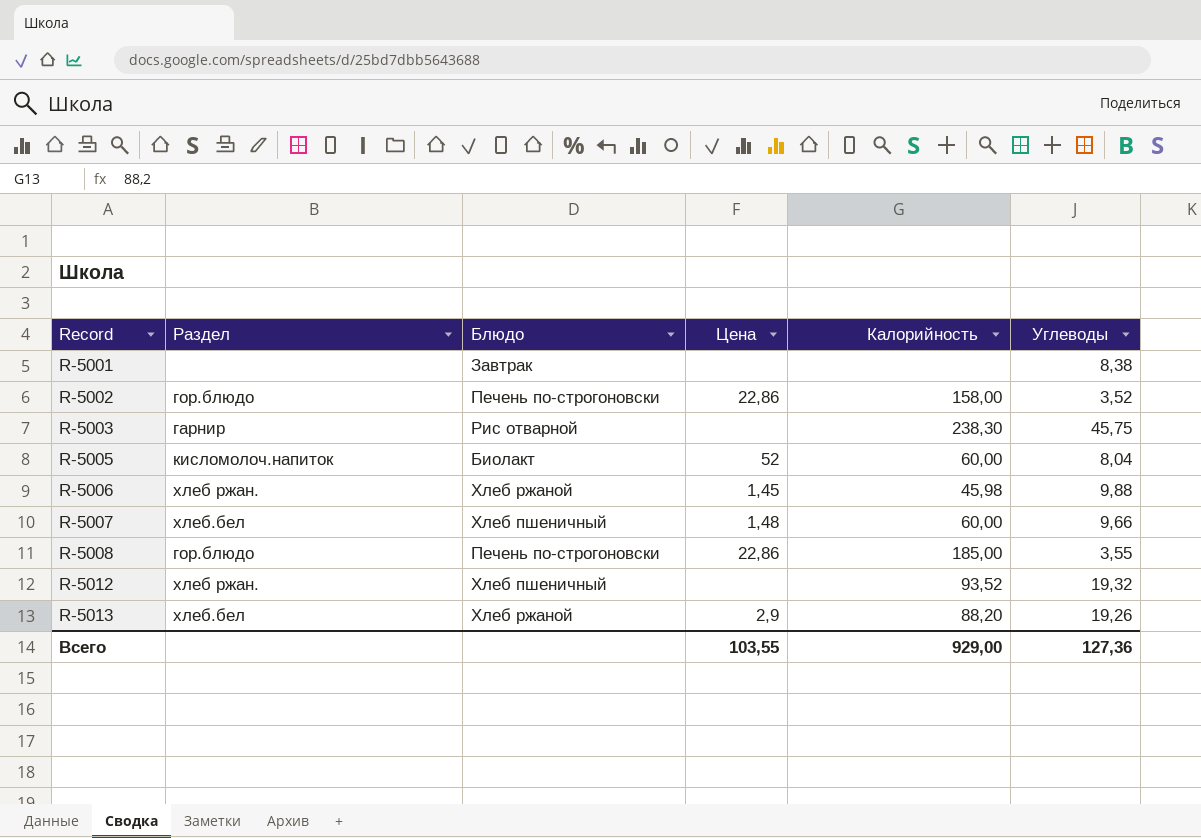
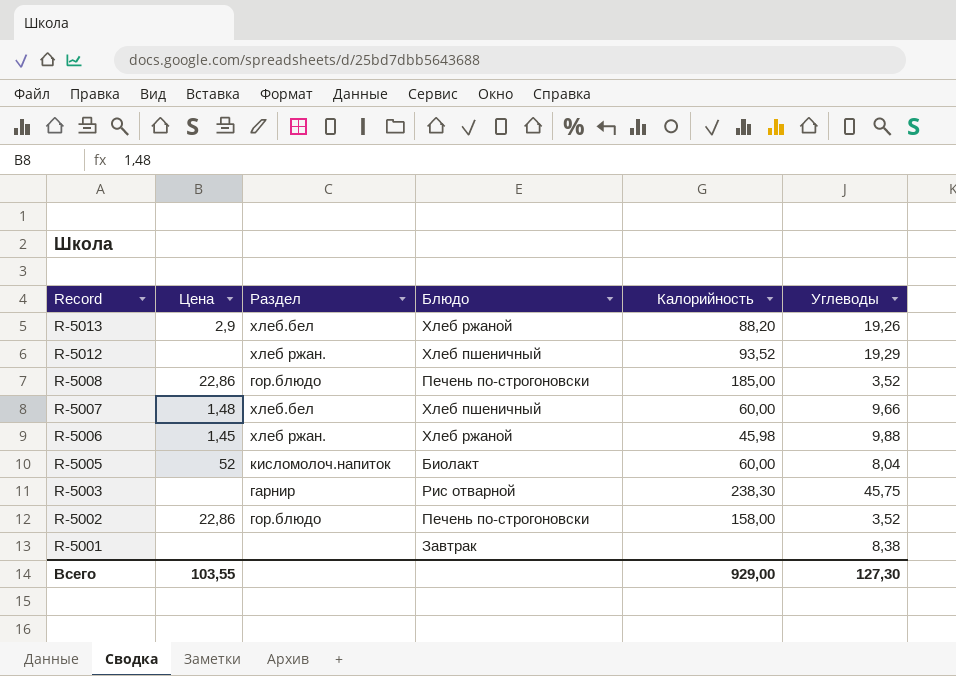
row order: Record ascending -> Record descending
column Цена | position: 4 -> 2
R-5012 | Углеводы: 19,32 -> 19,29
R-5008 | Углеводы: 3,55 -> 3,52
Всего | Углеводы: 127,36 -> 127,30

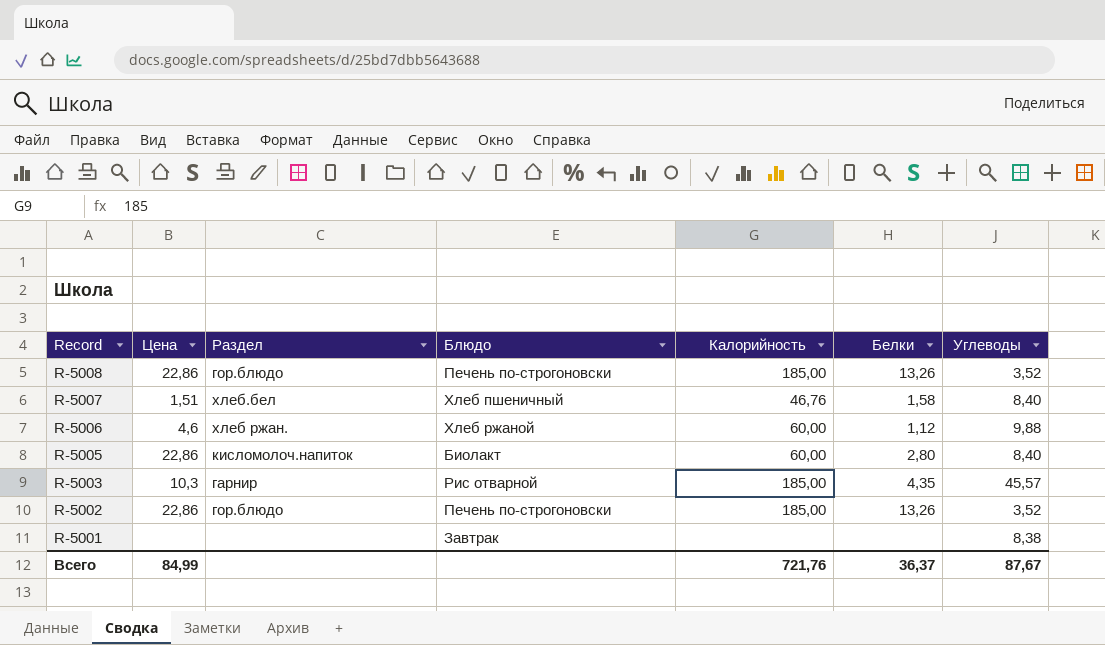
column Белки | position: none -> 6
row R-5013: 2,9 | хлеб.бел | Хлеб ржаной | 88,20 | 19,26 -> none
row R-5012: none | хлеб ржан. | Хлеб пшеничный | 93,52 | 19,29 -> none
R-5007 | Цена: 1,48 -> 1,51
R-5007 | Калорийность: 60,00 -> 46,76
R-5007 | Углеводы: 9,66 -> 8,40
R-5006 | Цена: 1,45 -> 4,6
R-5006 | Калорийность: 45,98 -> 60,00
R-5005 | Цена: 52 -> 22,86
R-5005 | Углеводы: 8,04 -> 8,40
R-5003 | Цена: none -> 10,3
R-5003 | Калорийность: 238,30 -> 185,00
R-5003 | Углеводы: 45,75 -> 45,57
R-5002 | Калорийность: 158,00 -> 185,00
Всего | Цена: 103,55 -> 84,99
Всего | Калорийность: 929,00 -> 721,76
Всего | Углеводы: 127,30 -> 87,67

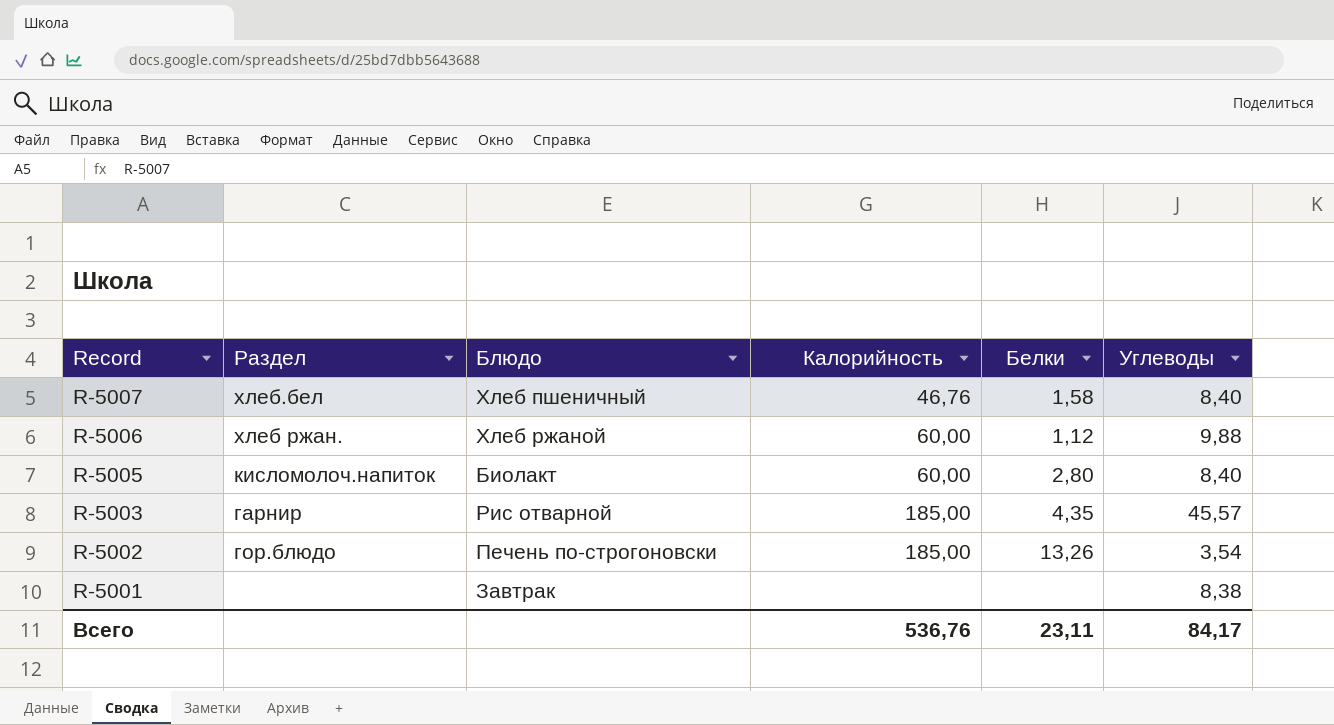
column Цена | position: 2 -> none
row R-5008: 22,86 | гор.блюдо | Печень по-строгоновски | 185,00 | 13,26 | 3,52 -> none
R-5002 | Углеводы: 3,52 -> 3,54
Всего | Калорийность: 721,76 -> 536,76
Всего | Белки: 36,37 -> 23,11
Всего | Углеводы: 87,67 -> 84,17

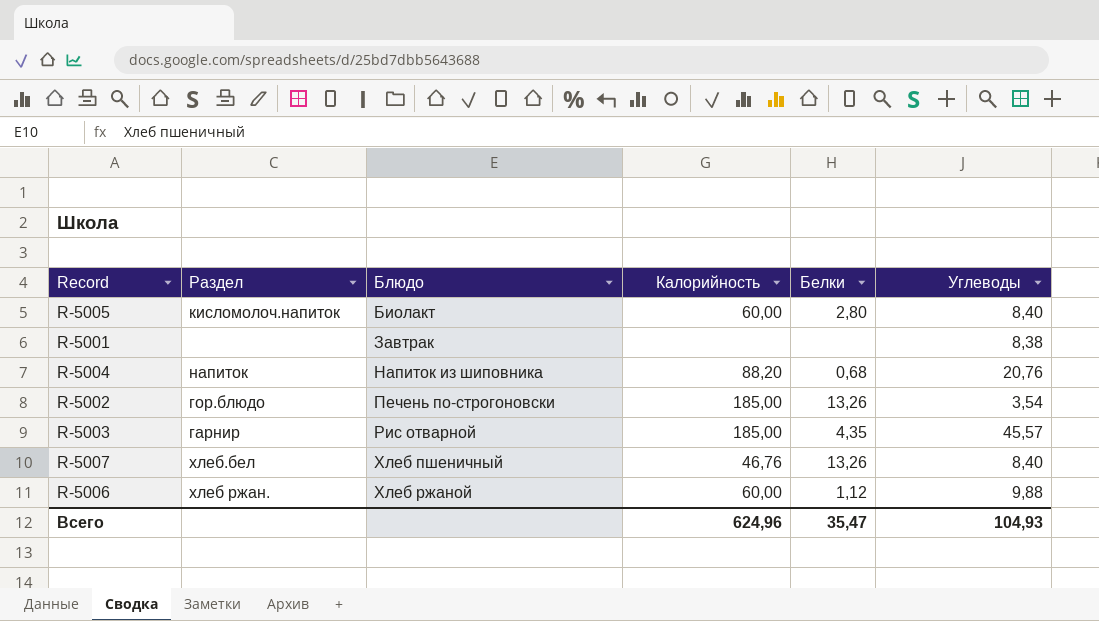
row order: Record descending -> Блюдо ascending
row R-5004: none -> напиток | Напиток из шиповника | 88,20 | 0,68 | 20,76
R-5007 | Белки: 1,58 -> 13,26
Всего | Калорийность: 536,76 -> 624,96
Всего | Белки: 23,11 -> 35,47
Всего | Углеводы: 84,17 -> 104,93

